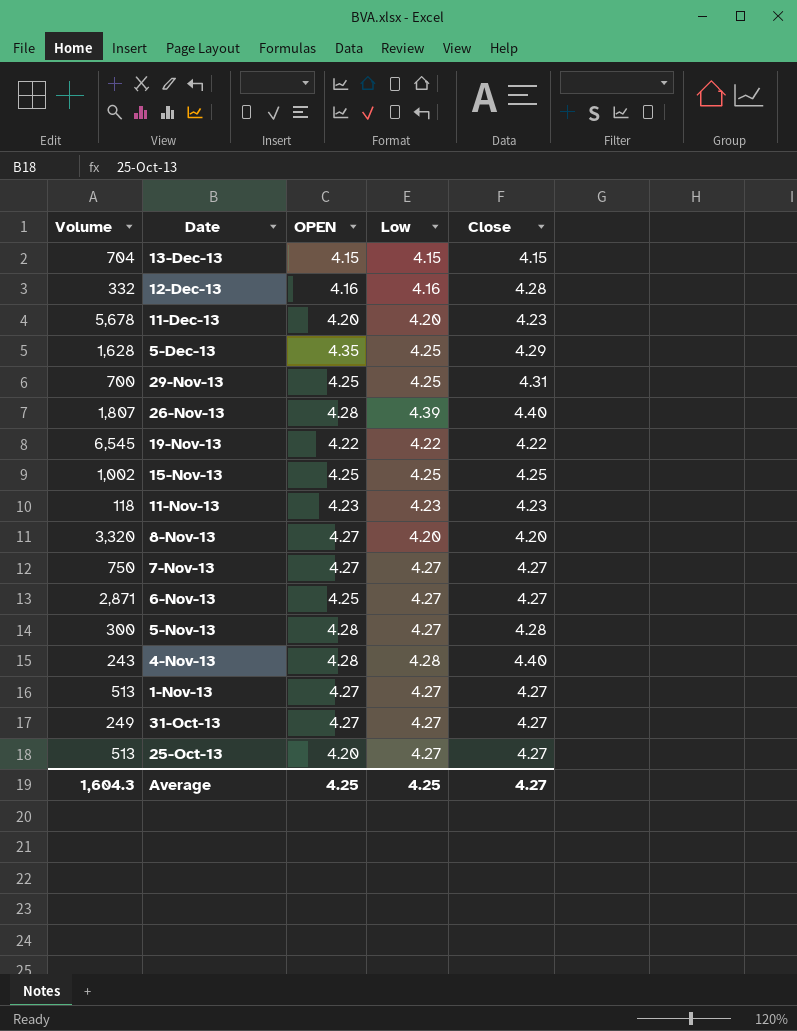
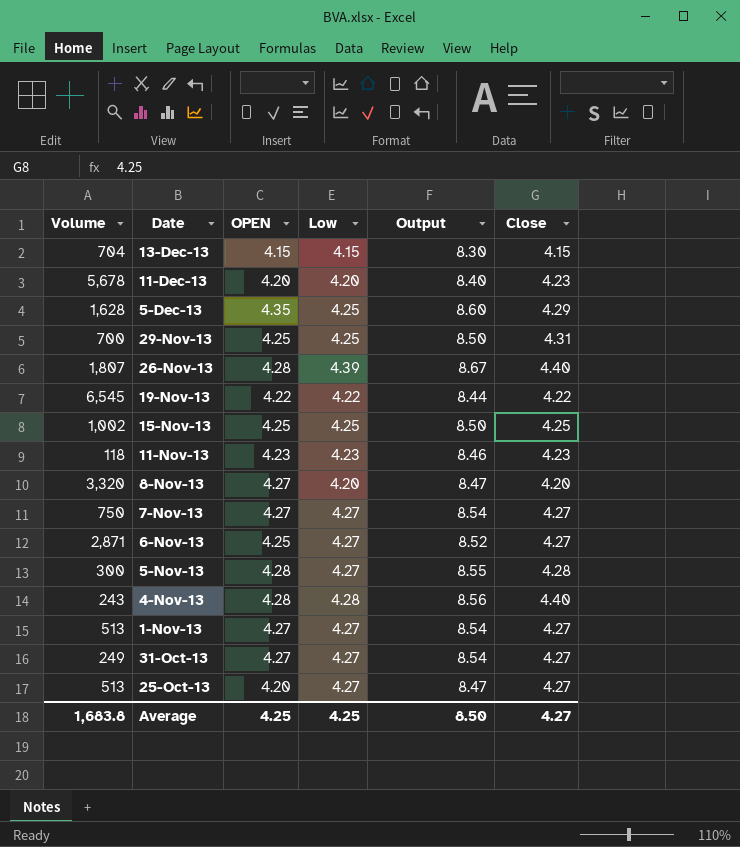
column Output | formula: none -> [OPEN] + [Low]
row 12-Dec-13: 332 | 4.16 | 4.16 | 4.28 -> none
Average | Volume: 1,604.3 -> 1,683.8

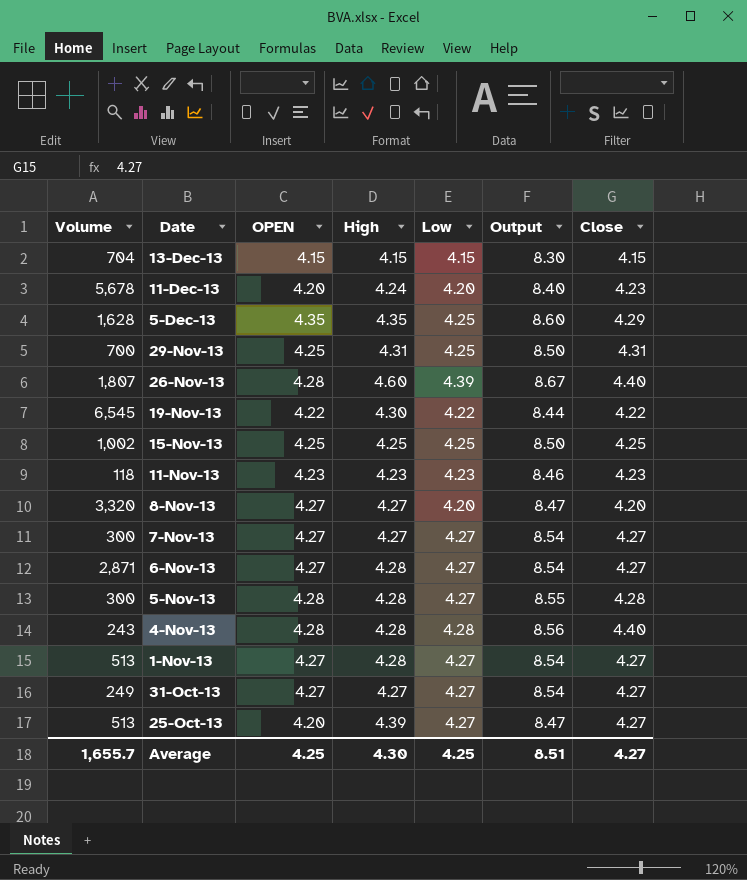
column High | position: none -> 4
7-Nov-13 | Volume: 750 -> 300
6-Nov-13 | OPEN: 4.25 -> 4.27
6-Nov-13 | Output: 8.52 -> 8.54
Average | Volume: 1,683.8 -> 1,655.7
Average | Output: 8.50 -> 8.51

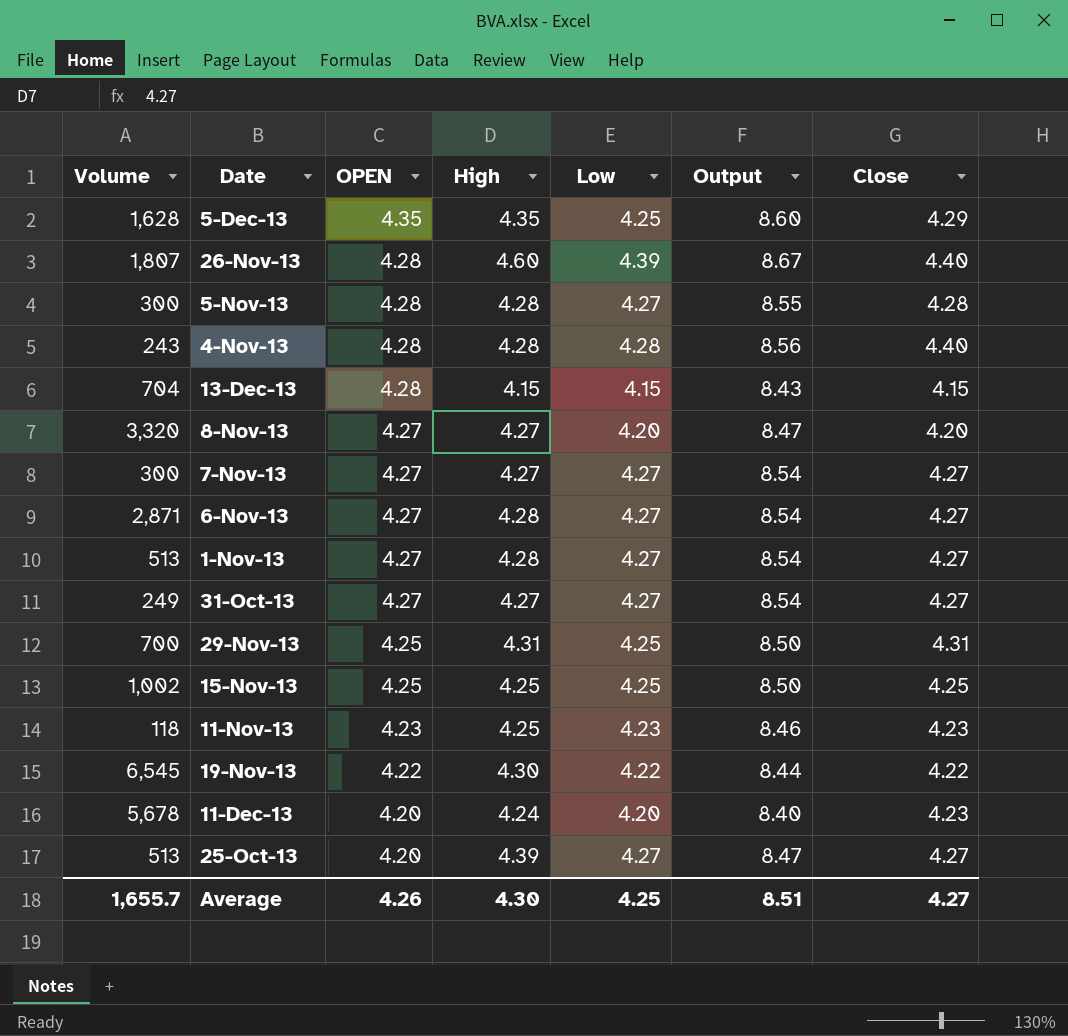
row order: Date descending -> OPEN descending
13-Dec-13 | OPEN: 4.15 -> 4.28
13-Dec-13 | Output: 8.30 -> 8.43
11-Nov-13 | High: 4.23 -> 4.25
Average | OPEN: 4.25 -> 4.26

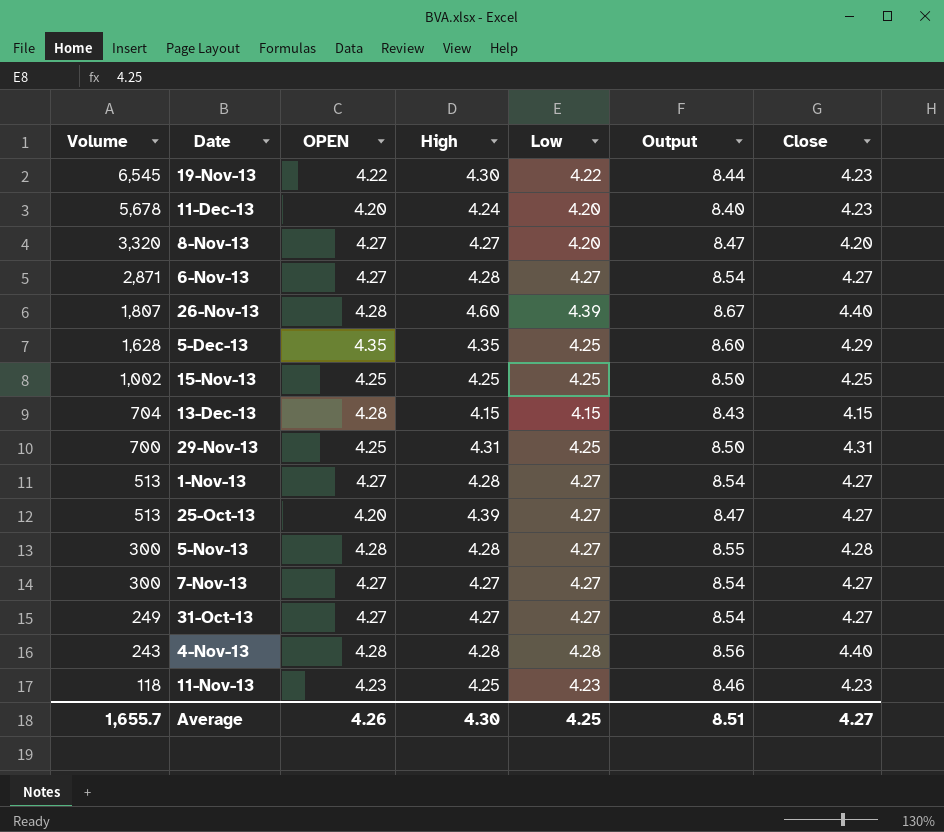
row order: OPEN descending -> Volume descending
19-Nov-13 | Close: 4.22 -> 4.23

